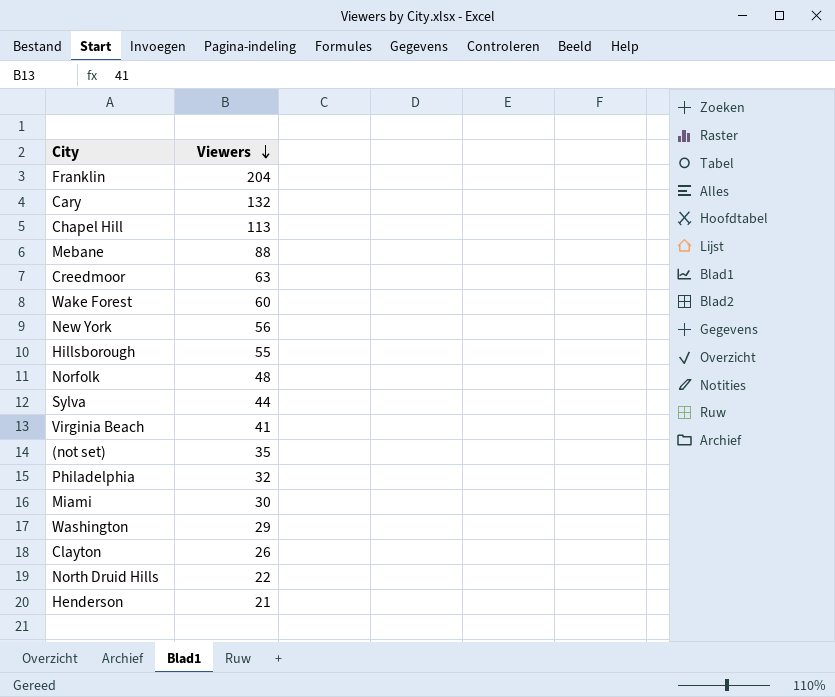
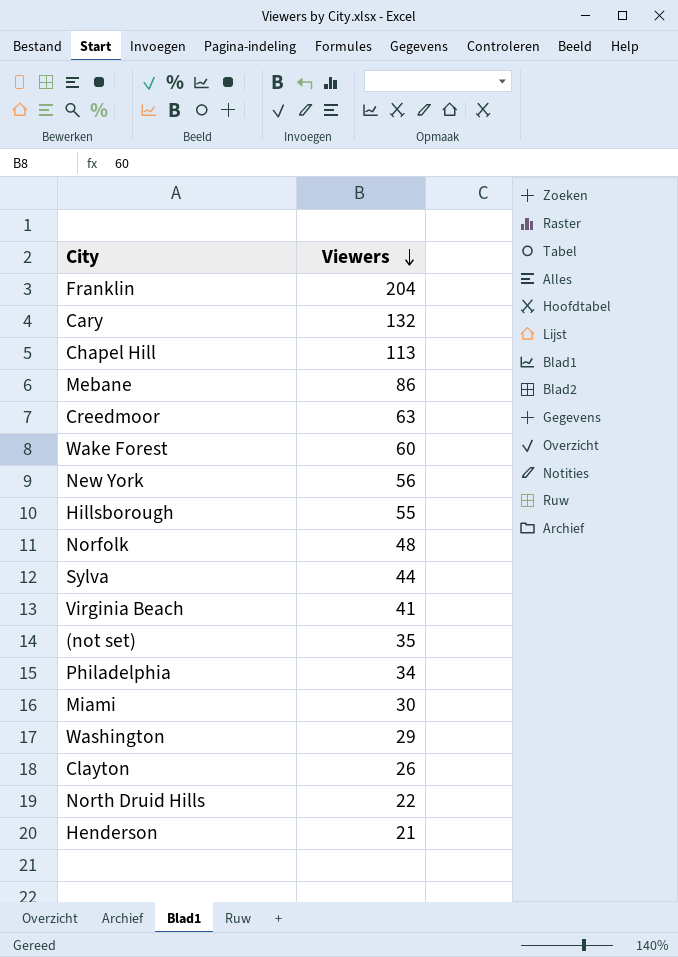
Mebane | Viewers: 88 -> 86
Philadelphia | Viewers: 32 -> 34

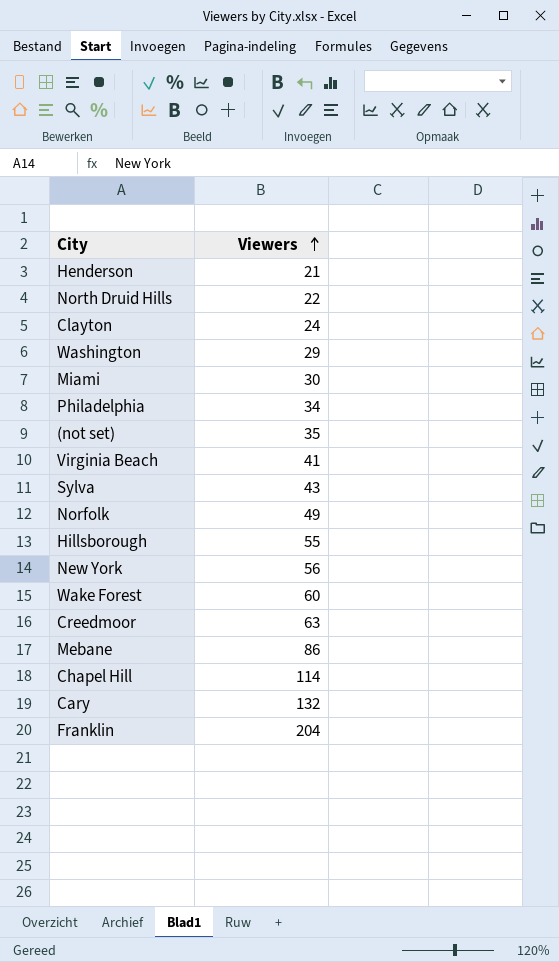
row order: Viewers descending -> Viewers ascending
Clayton | Viewers: 26 -> 24
Sylva | Viewers: 44 -> 43
Norfolk | Viewers: 48 -> 49
Chapel Hill | Viewers: 113 -> 114

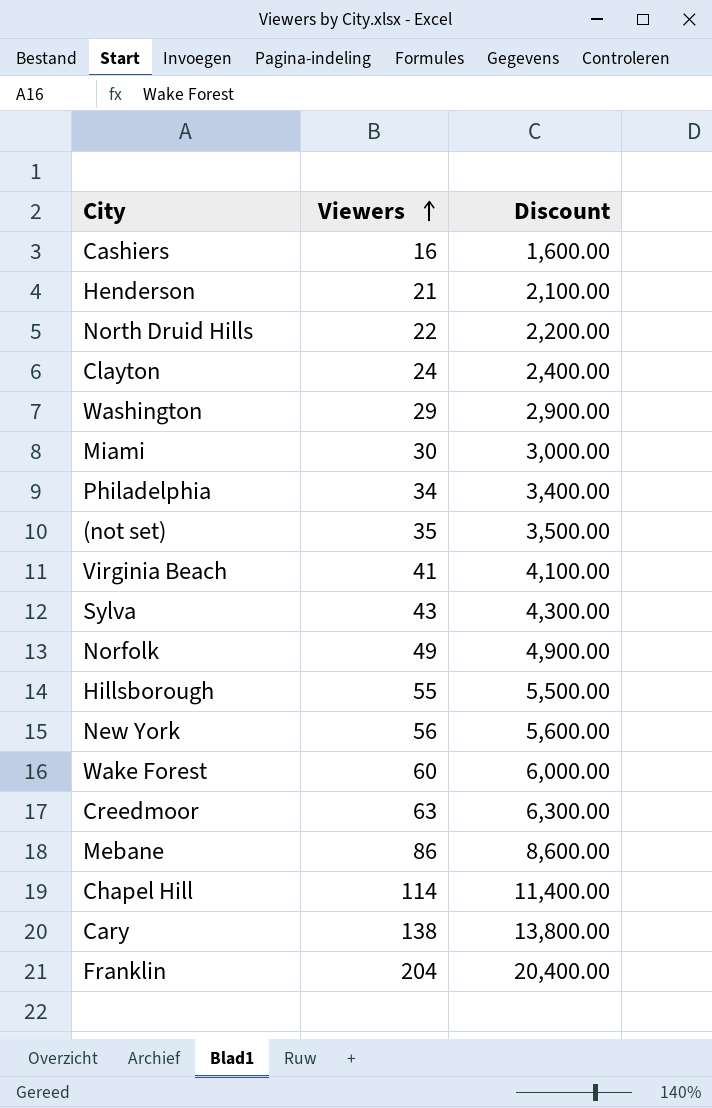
column Discount | formula: none -> [Viewers] * 100
row Cashiers: none -> 16 | 1,600.00
Cary | Viewers: 132 -> 138

